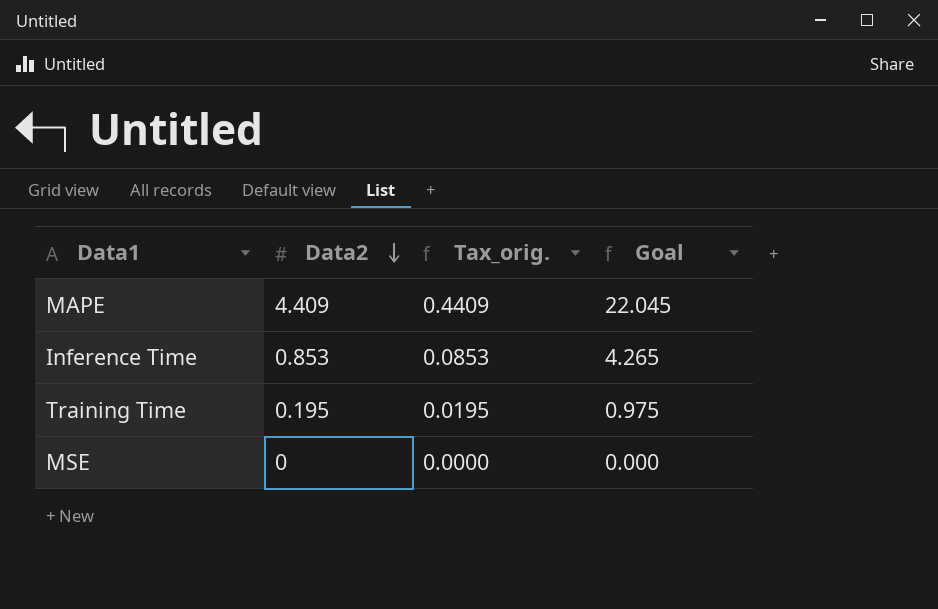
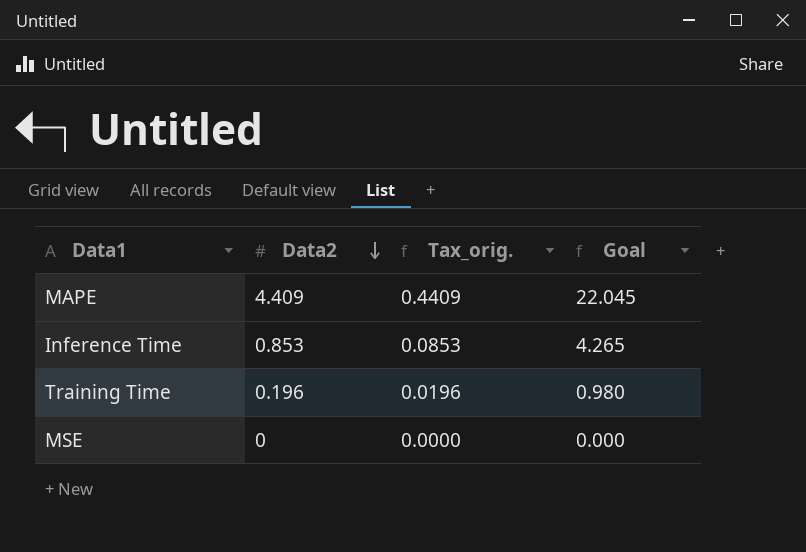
Training Time | Data2: 0.195 -> 0.196
Training Time | Tax_orig.: 0.0195 -> 0.0196
Training Time | Goal: 0.975 -> 0.980

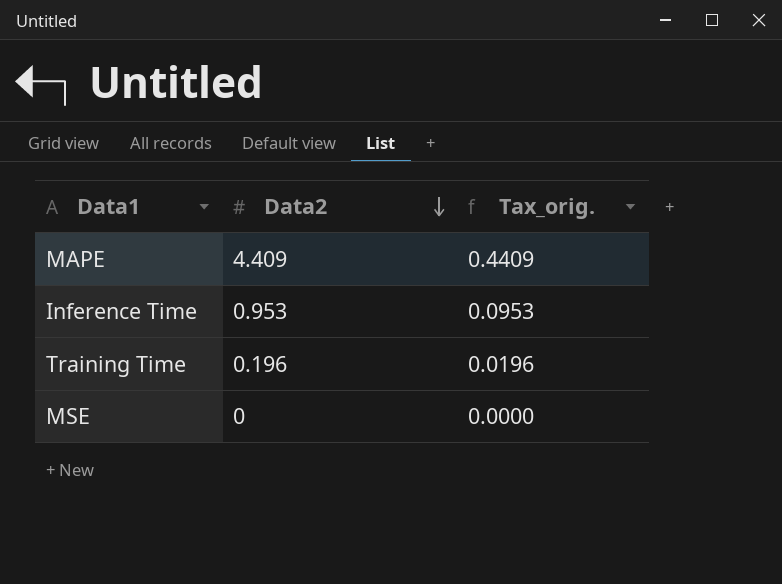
column Goal | formula: [Data2] * 5 -> none
Inference Time | Data2: 0.853 -> 0.953
Inference Time | Tax_orig.: 0.0853 -> 0.0953

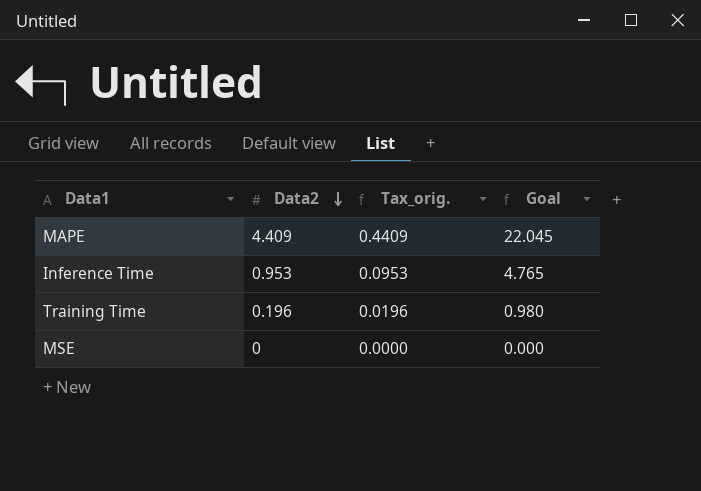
column Goal | formula: none -> [Data2] * 5

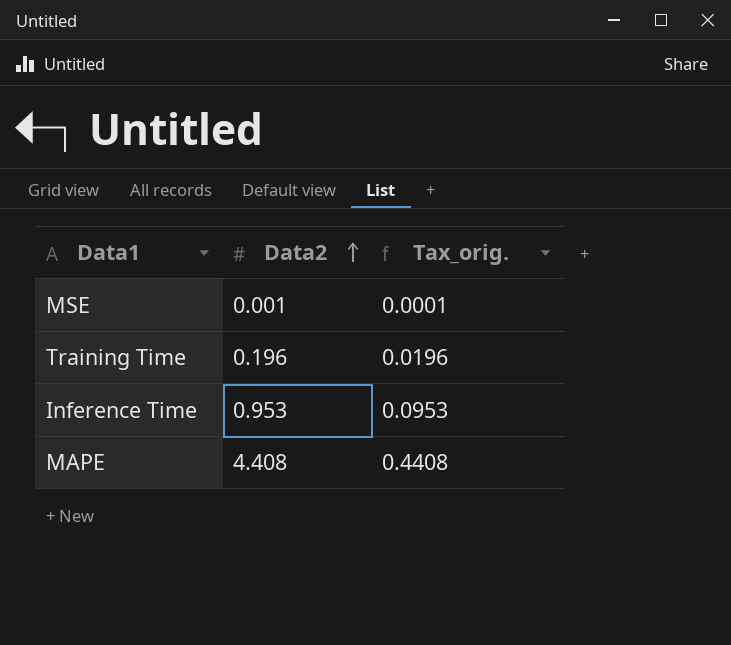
row order: Data2 descending -> Data2 ascending
column Goal | formula: [Data2] * 5 -> none
MSE | Data2: 0 -> 0.001
MSE | Tax_orig.: 0.0000 -> 0.0001
MAPE | Data2: 4.409 -> 4.408
MAPE | Tax_orig.: 0.4409 -> 0.4408

